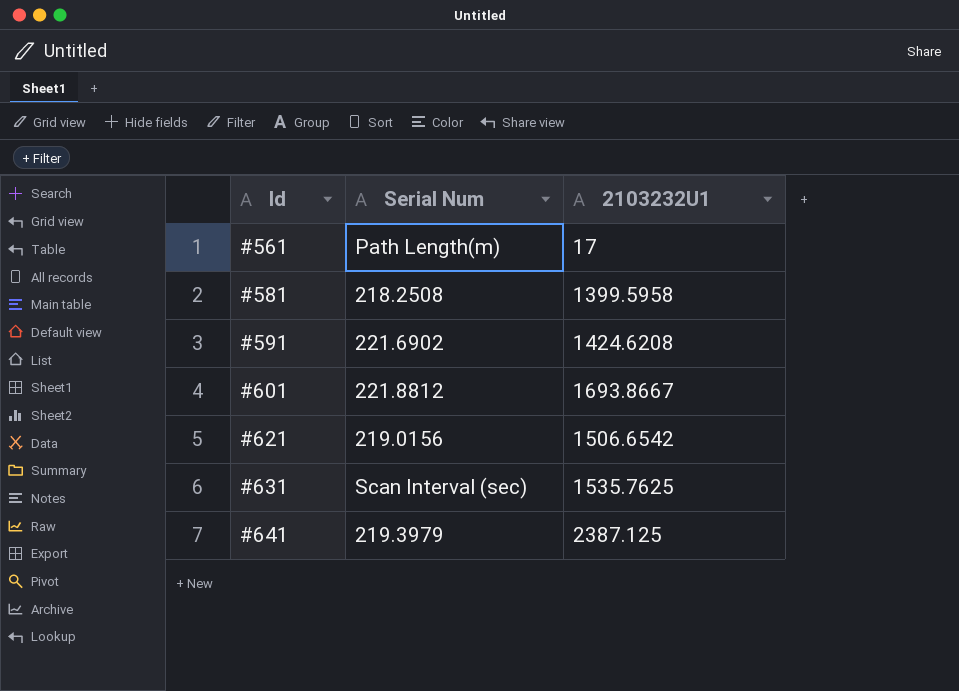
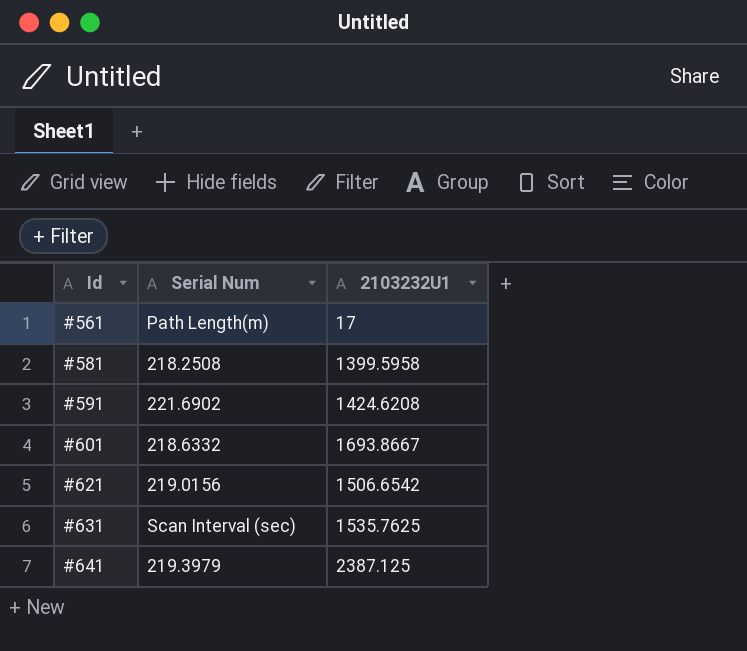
#601 | Serial Num: 221.8812 -> 218.6332

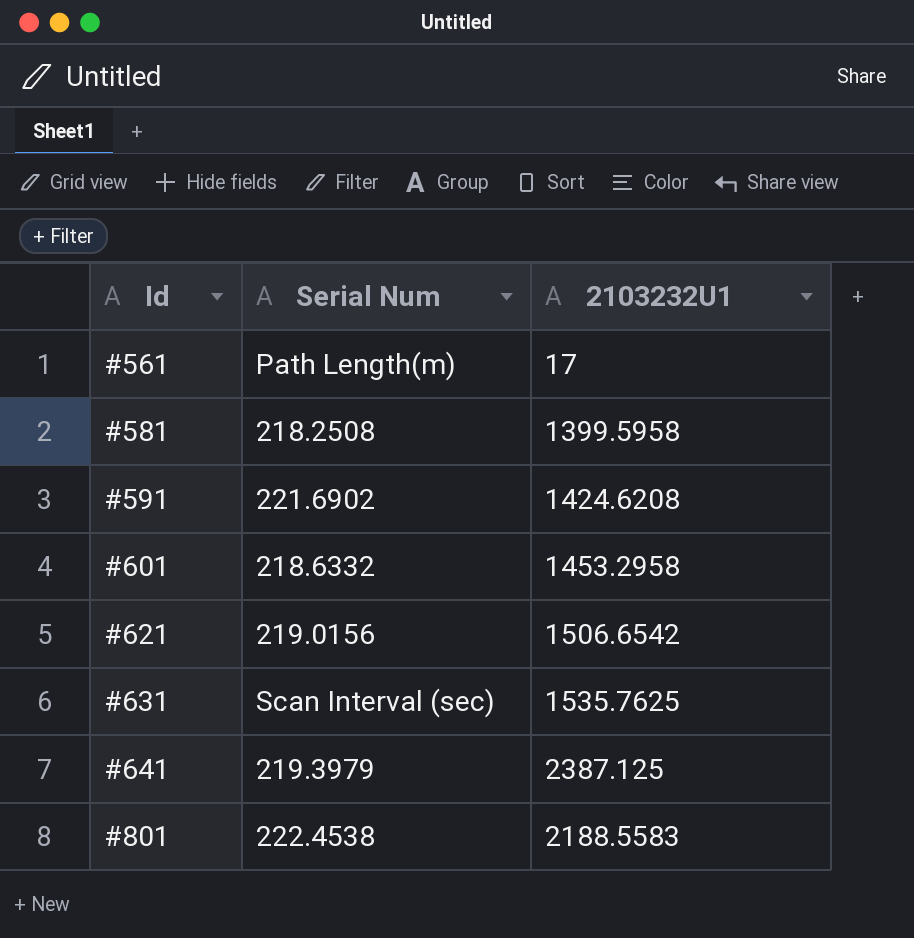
#601 | 2103232U1: 1693.8667 -> 1453.2958
row #801: none -> 222.4538 | 2188.5583

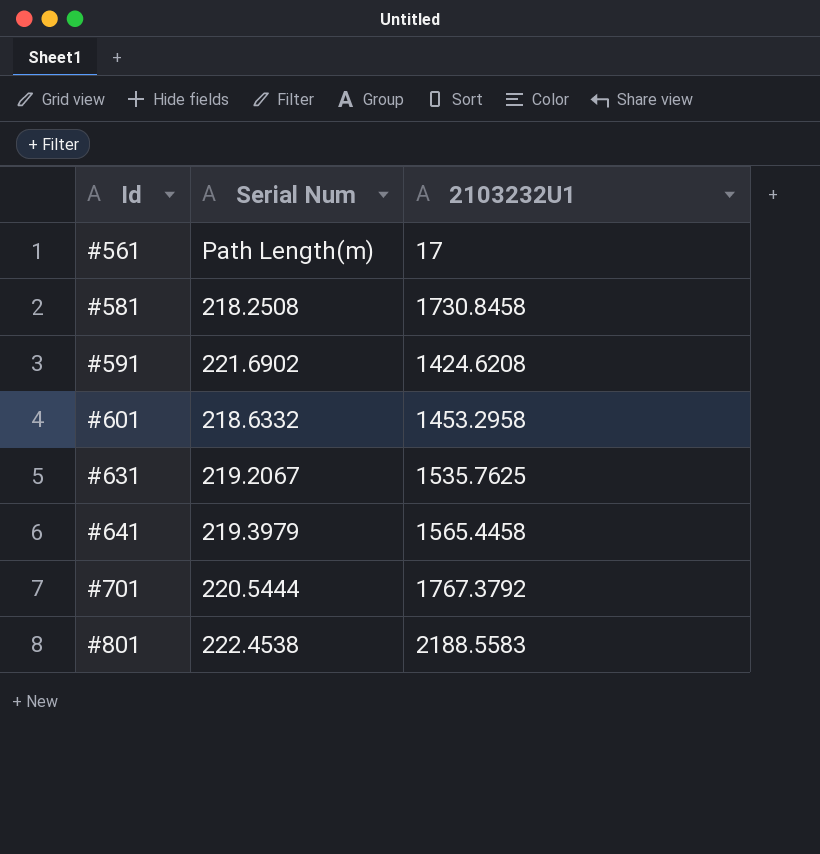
row #621: 219.0156 | 1506.6542 -> none
#581 | 2103232U1: 1399.5958 -> 1730.8458
#631 | Serial Num: Scan Interval (sec) -> 219.2067
#641 | 2103232U1: 2387.125 -> 1565.4458
row #701: none -> 220.5444 | 1767.3792

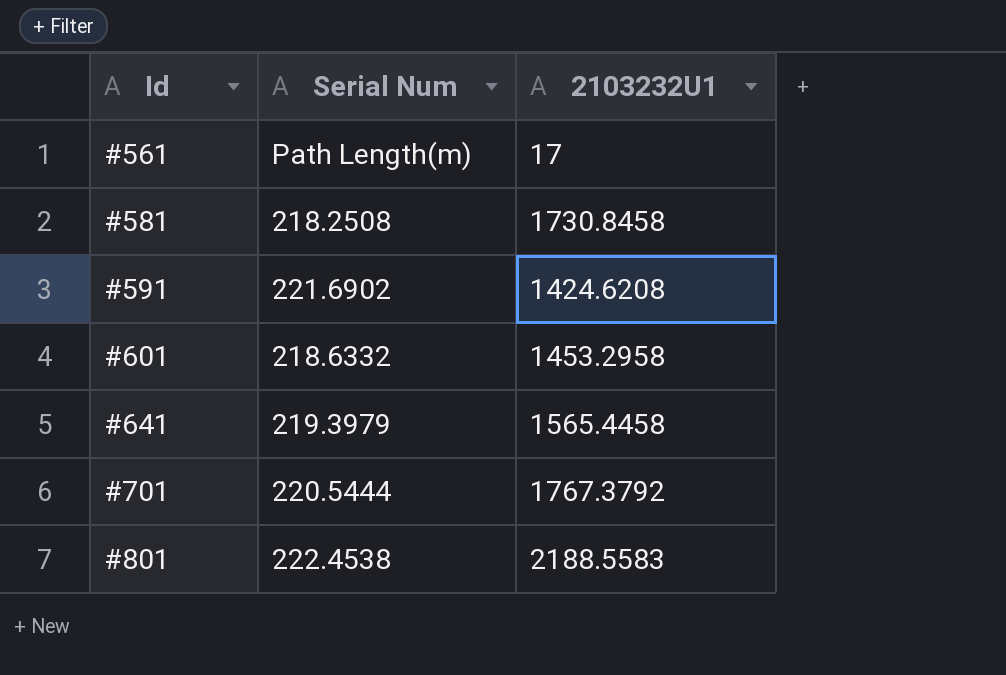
row #631: 219.2067 | 1535.7625 -> none

